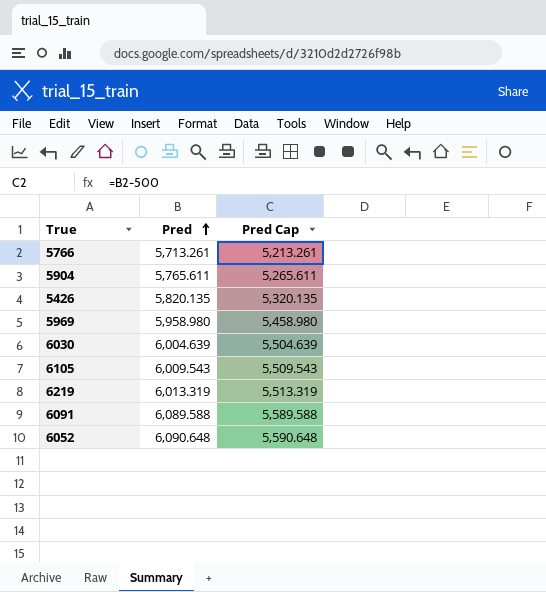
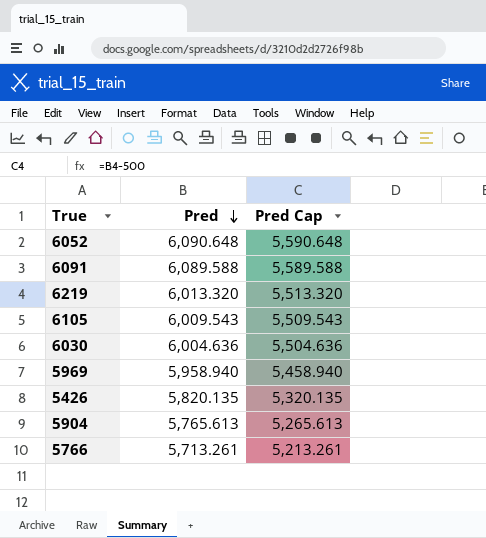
row order: Pred ascending -> Pred descending
6219 | Pred: 6,013.319 -> 6,013.320
6219 | Pred Cap: 5,513.319 -> 5,513.320
6030 | Pred: 6,004.639 -> 6,004.636
6030 | Pred Cap: 5,504.639 -> 5,504.636
5969 | Pred: 5,958.980 -> 5,958.940
5969 | Pred Cap: 5,458.980 -> 5,458.940
5904 | Pred: 5,765.611 -> 5,765.613
5904 | Pred Cap: 5,265.611 -> 5,265.613

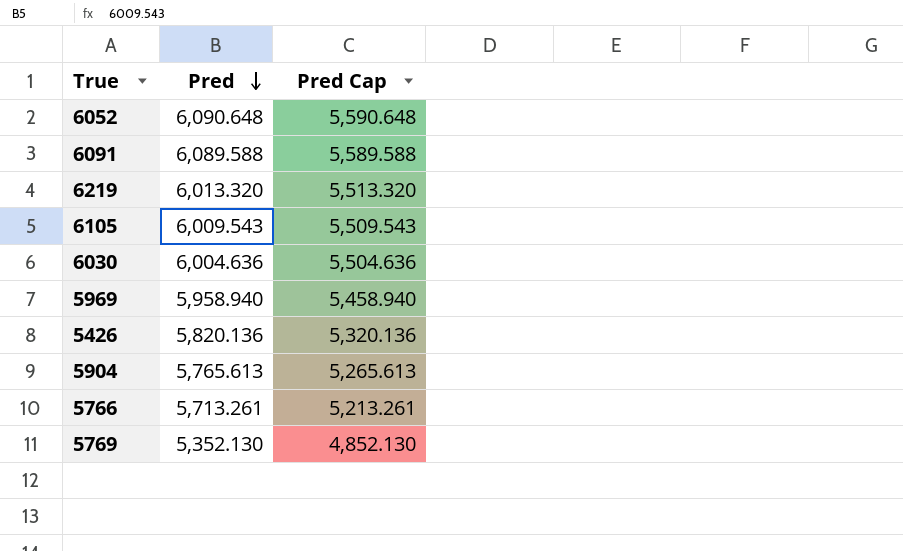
5426 | Pred: 5,820.135 -> 5,820.136
5426 | Pred Cap: 5,320.135 -> 5,320.136
row 5769: none -> 5,352.130 | 4,852.130

